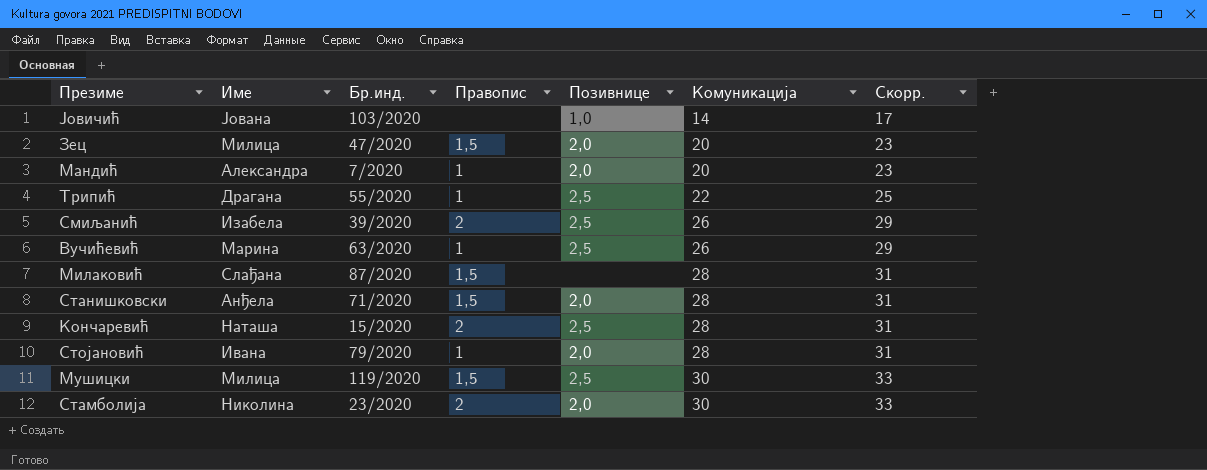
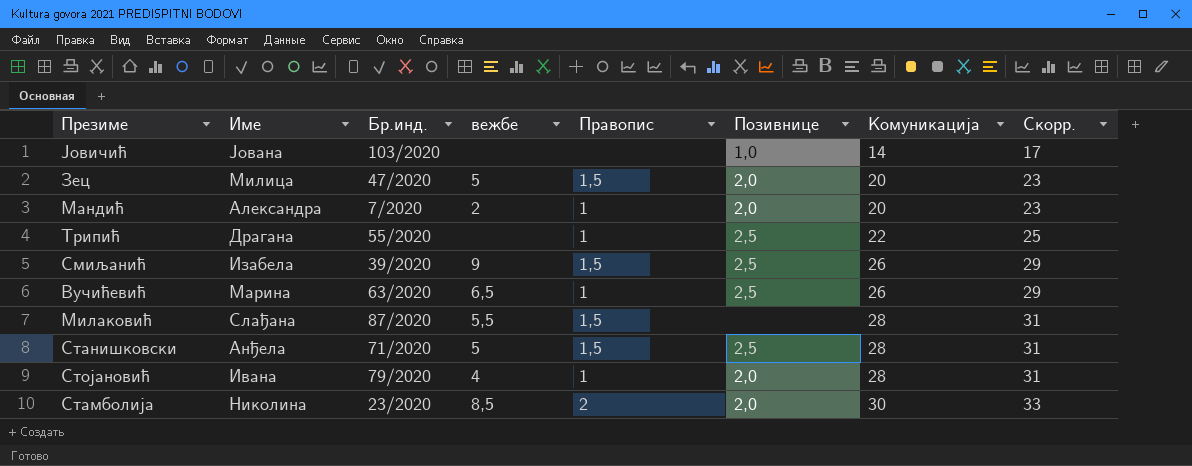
column вежбе | position: none -> 4
row Кончаревић: Наташа | 15/2020 | 2 | 2,5 | 28 | 31 -> none
row Мушицки: Милица | 119/2020 | 1,5 | 2,5 | 30 | 33 -> none
Смиљанић | Правопис: 2 -> 1,5
Станишковски | Позивнице: 2,0 -> 2,5

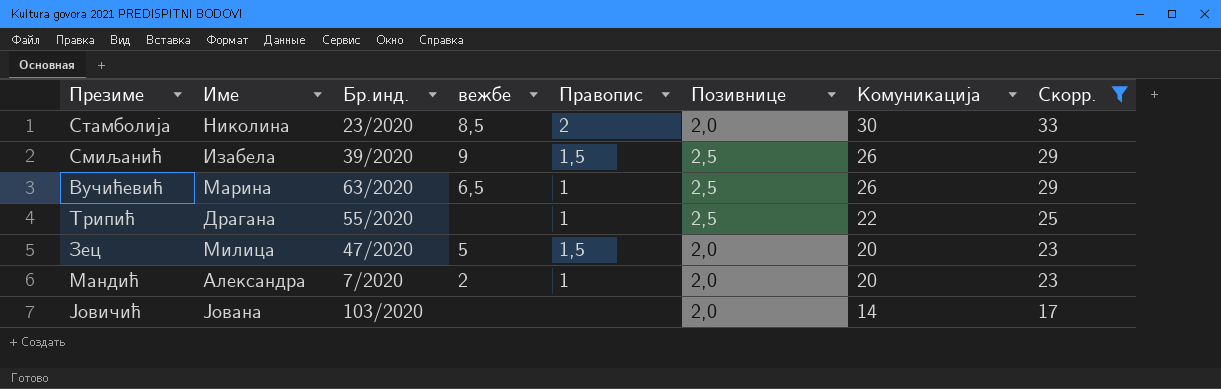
filter: none -> Скорр. != 31
row order: Комуникација ascending -> Комуникација descending
Јовичић | Позивнице: 1,0 -> 2,0

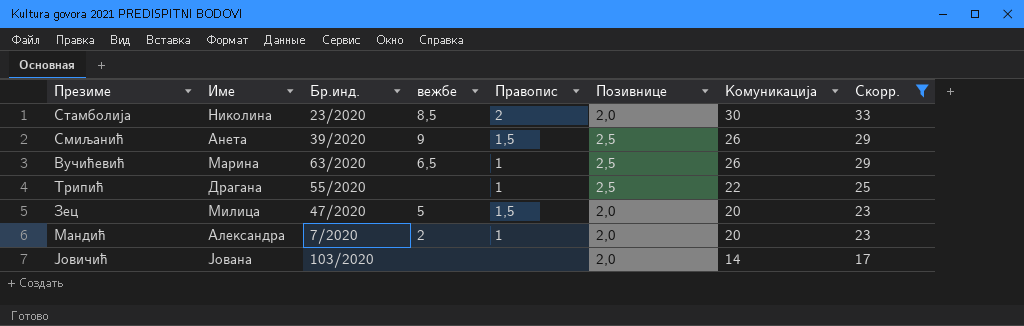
Смиљанић | Име: Изабела -> Анета

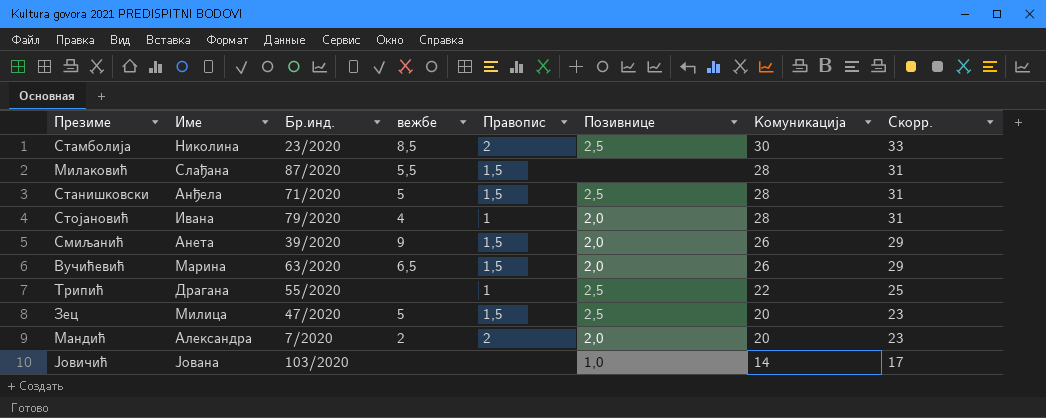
filter: Скорр. != 31 -> none
Стамболија | Позивнице: 2,0 -> 2,5
Смиљанић | Позивнице: 2,5 -> 2,0
Вучићевић | Правопис: 1 -> 1,5
Вучићевић | Позивнице: 2,5 -> 2,0
Зец | Позивнице: 2,0 -> 2,5
Мандић | Правопис: 1 -> 2
Јовичић | Позивнице: 2,0 -> 1,0

